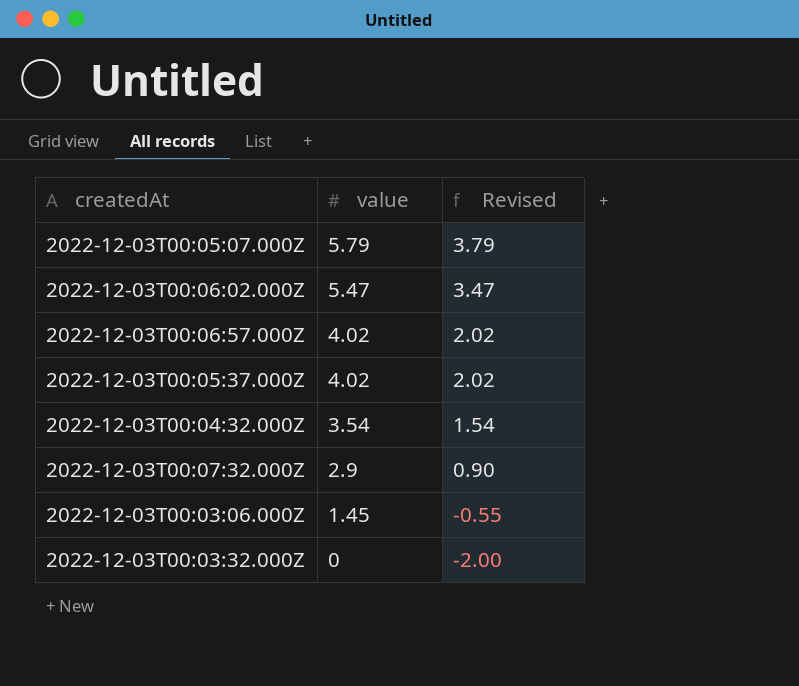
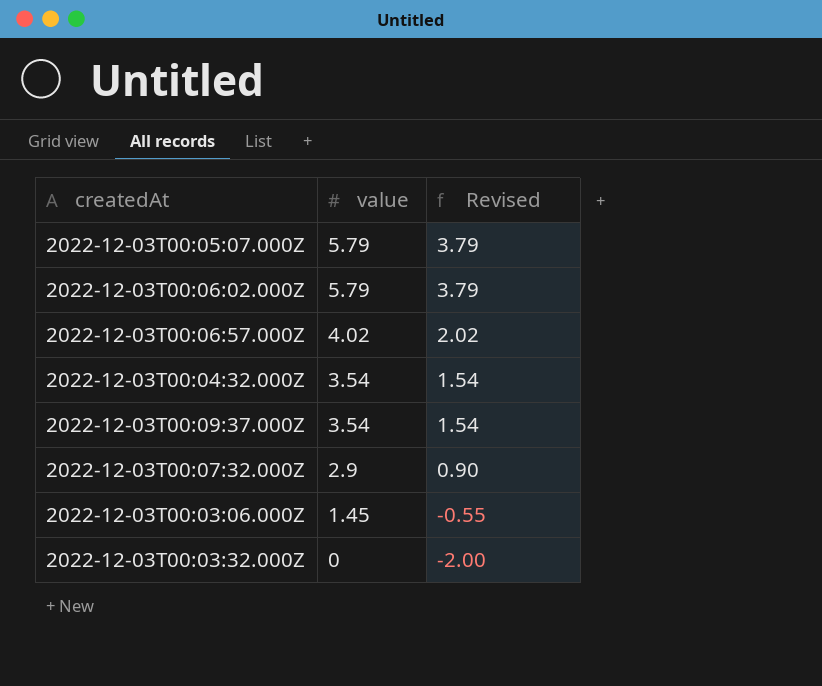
row 2022-12-03T00:05:37.000Z: 4.02 | 2.02 -> none
2022-12-03T00:06:02.000Z | value: 5.47 -> 5.79
2022-12-03T00:06:02.000Z | Revised: 3.47 -> 3.79
row 2022-12-03T00:09:37.000Z: none -> 3.54 | 1.54

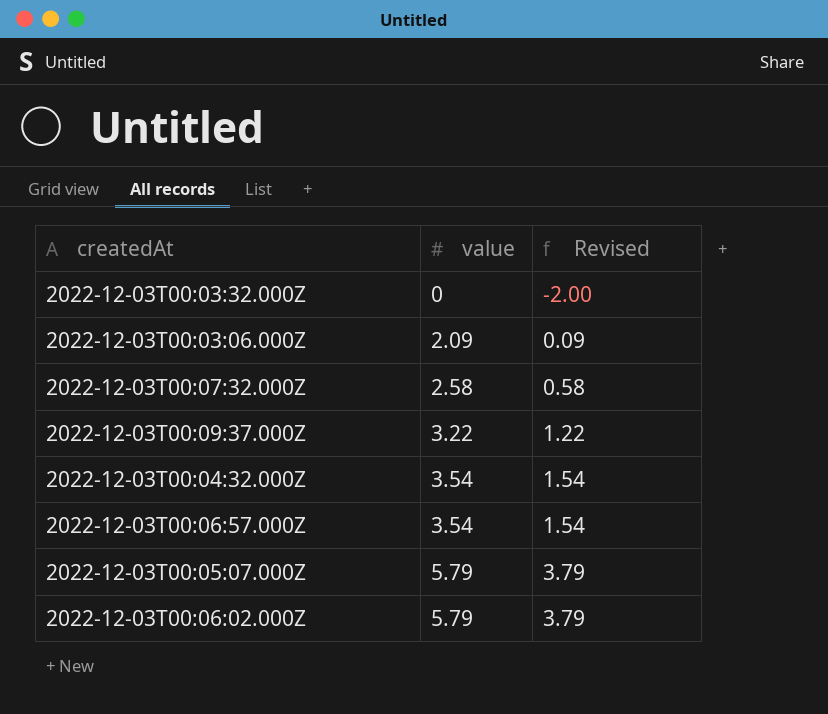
row order: value descending -> value ascending
2022-12-03T00:03:06.000Z | value: 1.45 -> 2.09
2022-12-03T00:03:06.000Z | Revised: -0.55 -> 0.09
2022-12-03T00:07:32.000Z | value: 2.9 -> 2.58
2022-12-03T00:07:32.000Z | Revised: 0.90 -> 0.58
2022-12-03T00:09:37.000Z | value: 3.54 -> 3.22
2022-12-03T00:09:37.000Z | Revised: 1.54 -> 1.22
2022-12-03T00:06:57.000Z | value: 4.02 -> 3.54
2022-12-03T00:06:57.000Z | Revised: 2.02 -> 1.54

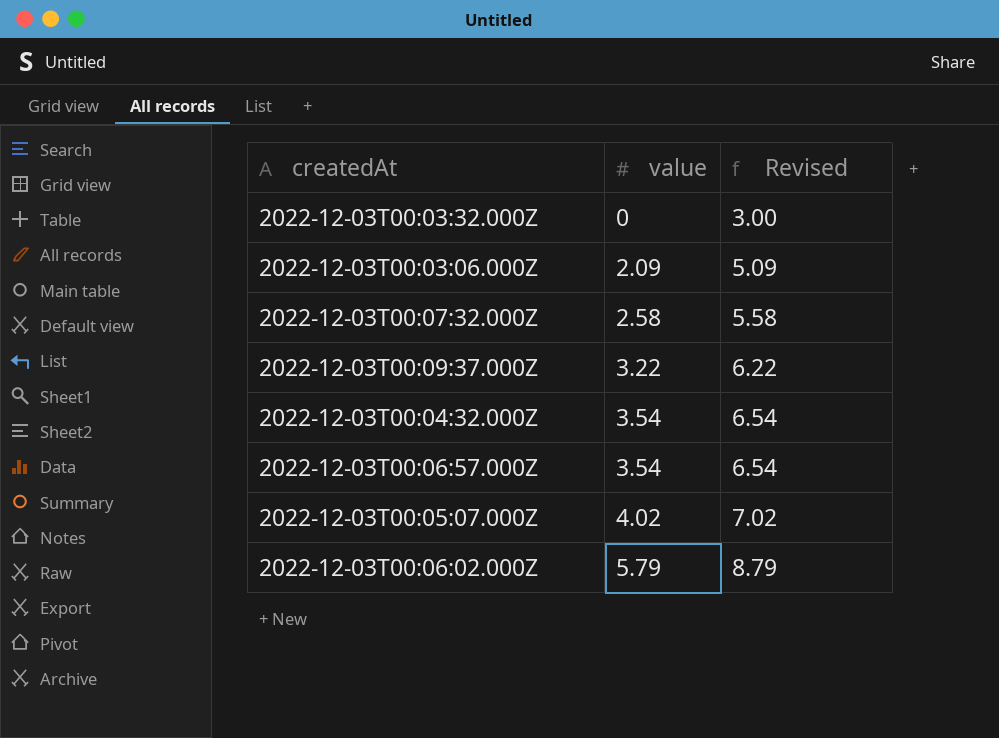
column Revised | formula: [value] - 2 -> [value] + 3
2022-12-03T00:05:07.000Z | value: 5.79 -> 4.02

